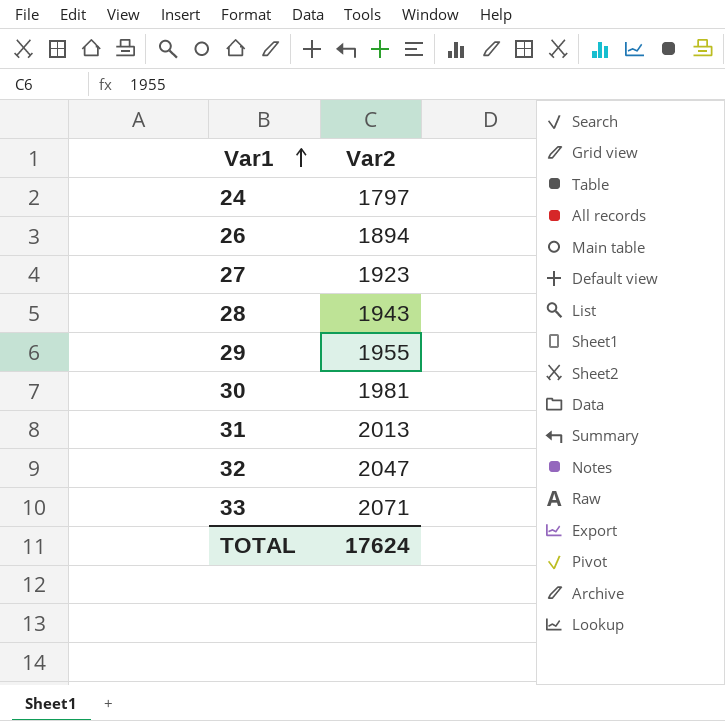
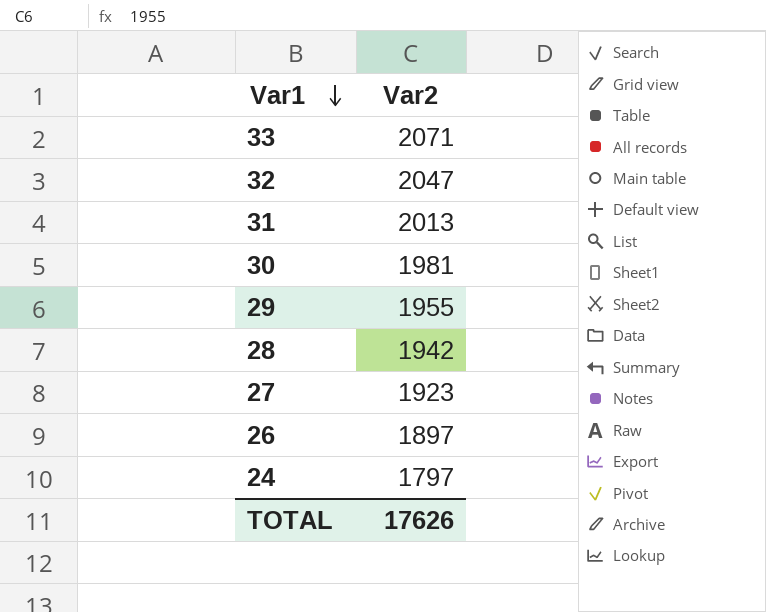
row order: Var1 ascending -> Var1 descending
28 | Var2: 1943 -> 1942
26 | Var2: 1894 -> 1897
TOTAL | Var2: 17624 -> 17626

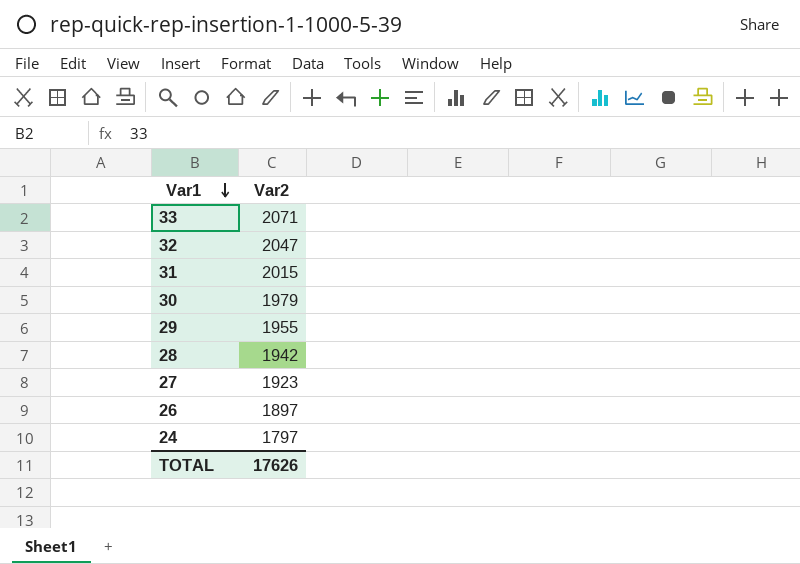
31 | Var2: 2013 -> 2015
30 | Var2: 1981 -> 1979

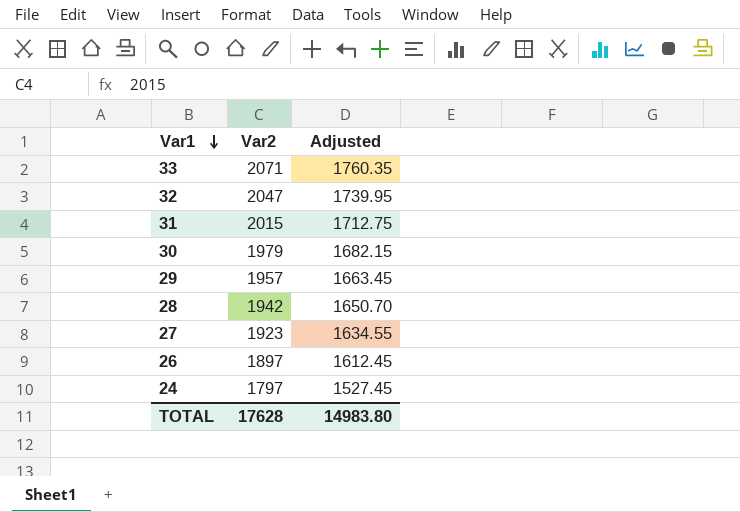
column Adjusted | formula: none -> [Var2] * 0.85
29 | Var2: 1955 -> 1957
TOTAL | Var2: 17626 -> 17628

